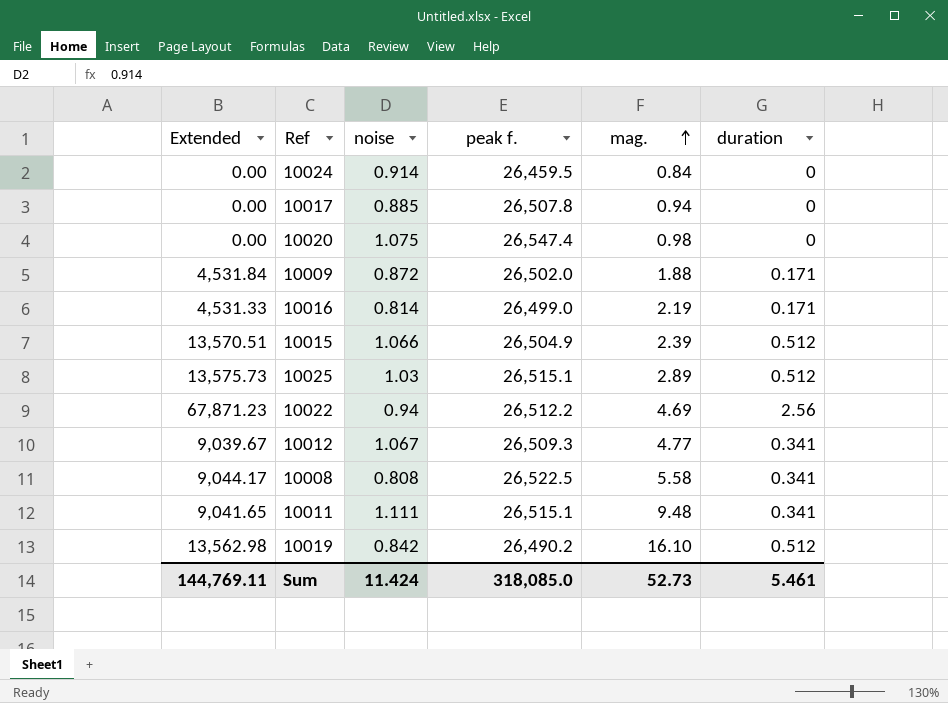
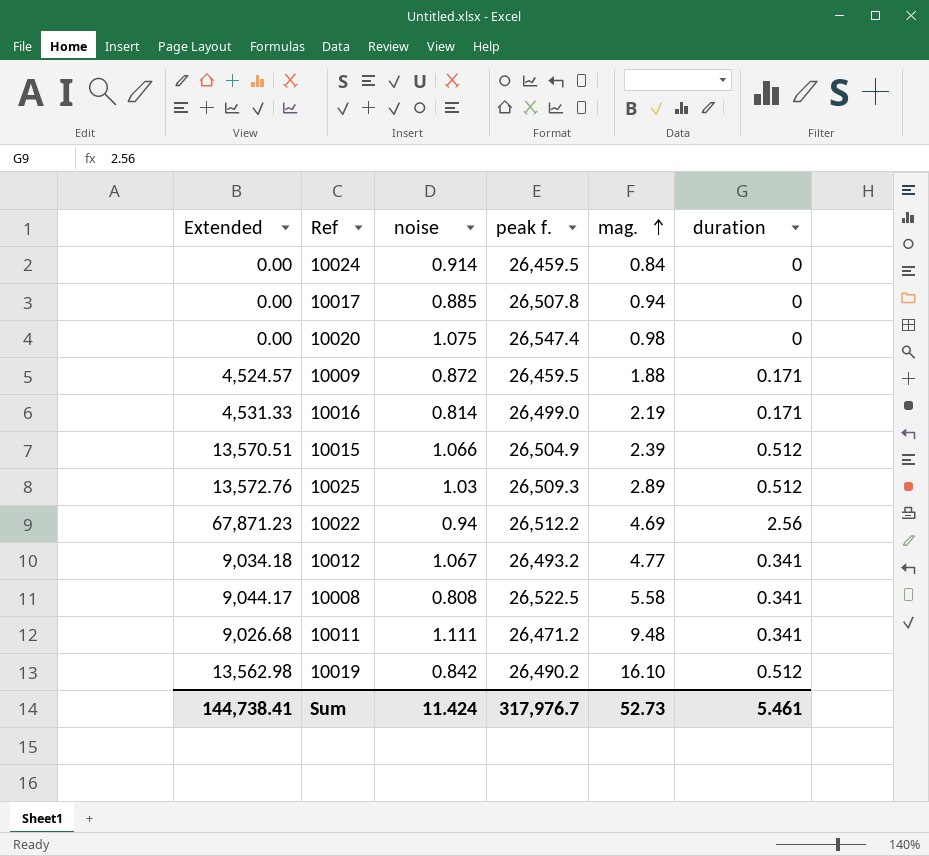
10009 | Extended: 4,531.84 -> 4,524.57
10009 | peak f.: 26,502.0 -> 26,459.5
10025 | Extended: 13,575.73 -> 13,572.76
10025 | peak f.: 26,515.1 -> 26,509.3
10012 | Extended: 9,039.67 -> 9,034.18
10012 | peak f.: 26,509.3 -> 26,493.2
10011 | Extended: 9,041.65 -> 9,026.68
10011 | peak f.: 26,515.1 -> 26,471.2
Sum | Extended: 144,769.11 -> 144,738.41
Sum | peak f.: 318,085.0 -> 317,976.7

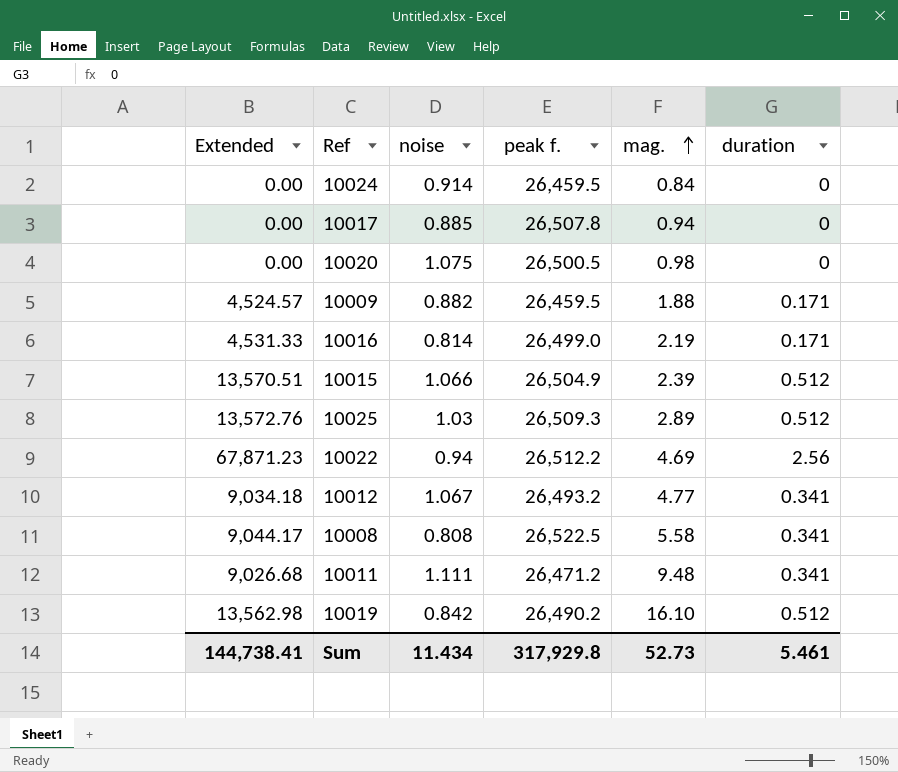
10020 | peak f.: 26,547.4 -> 26,500.5
10009 | noise: 0.872 -> 0.882
Sum | noise: 11.424 -> 11.434
Sum | peak f.: 317,976.7 -> 317,929.8

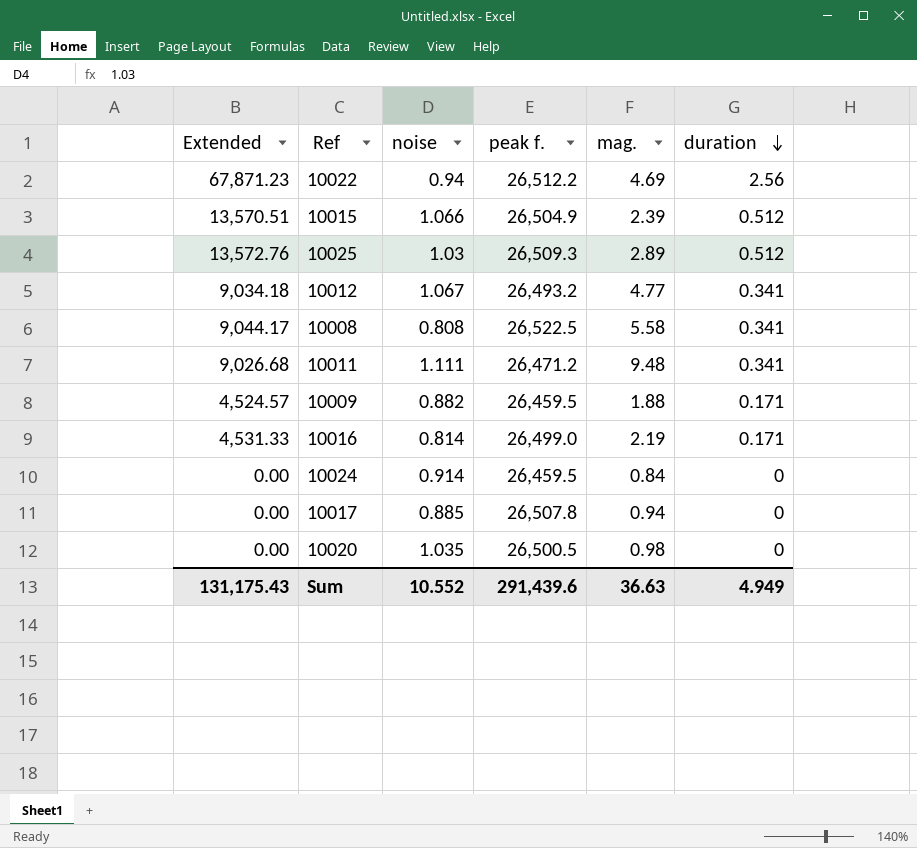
row order: mag. ascending -> duration descending
row 10019: 13,562.98 | 0.842 | 26,490.2 | 16.10 | 0.512 -> none
10020 | noise: 1.075 -> 1.035
Sum | Extended: 144,738.41 -> 131,175.43
Sum | noise: 11.434 -> 10.552
Sum | peak f.: 317,929.8 -> 291,439.6
Sum | mag.: 52.73 -> 36.63
Sum | duration: 5.461 -> 4.949

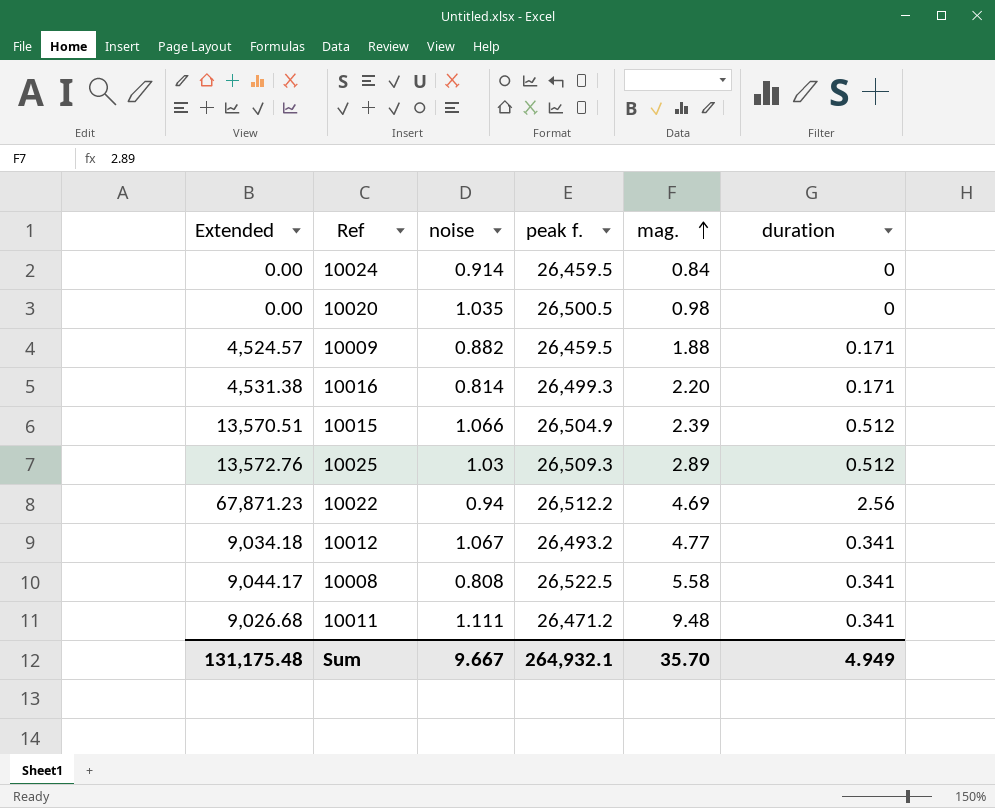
row order: duration descending -> mag. ascending
row 10017: 0.00 | 0.885 | 26,507.8 | 0.94 | 0 -> none
10016 | Extended: 4,531.33 -> 4,531.38
10016 | peak f.: 26,499.0 -> 26,499.3
10016 | mag.: 2.19 -> 2.20
Sum | Extended: 131,175.43 -> 131,175.48
Sum | noise: 10.552 -> 9.667
Sum | peak f.: 291,439.6 -> 264,932.1
Sum | mag.: 36.63 -> 35.70

